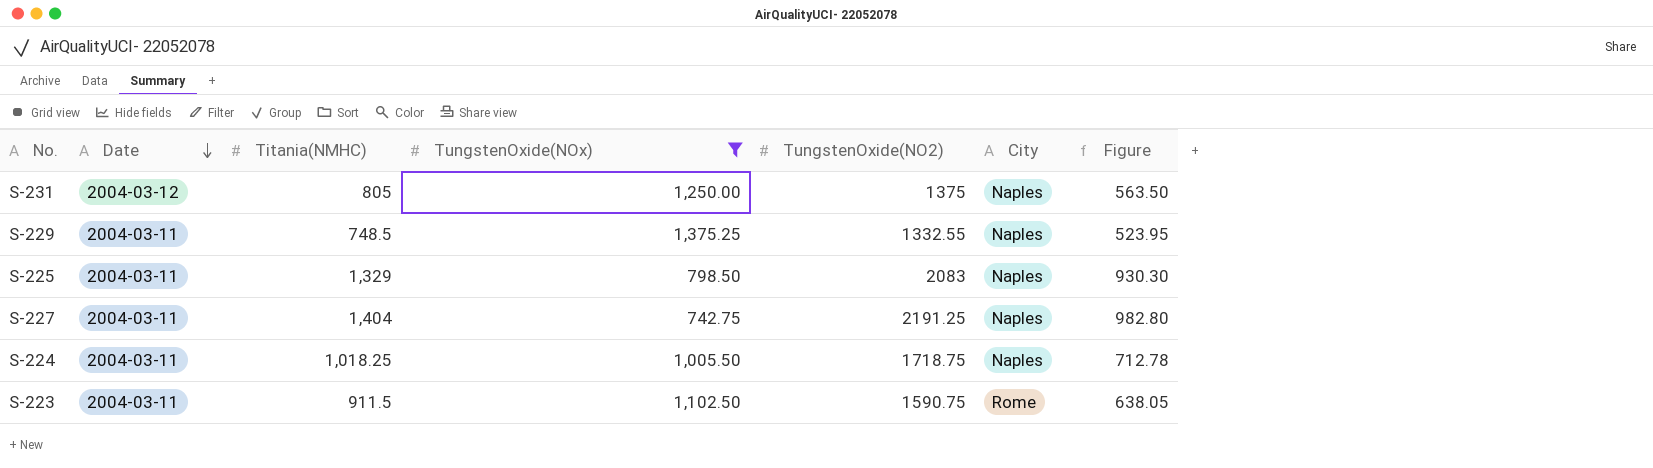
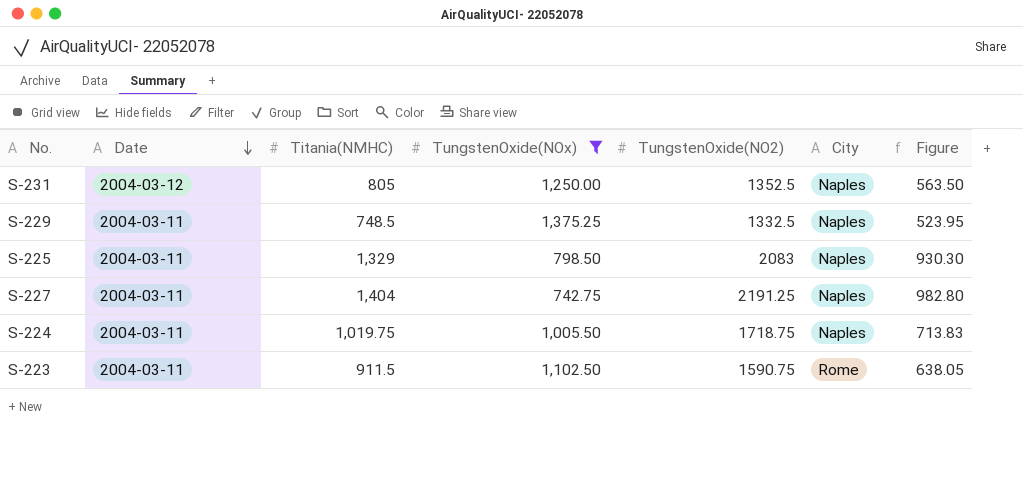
S-231 | TungstenOxide(NO2): 1375 -> 1352.5
S-229 | TungstenOxide(NO2): 1332.55 -> 1332.5
S-224 | Titania(NMHC): 1,018.25 -> 1,019.75
S-224 | Figure: 712.78 -> 713.83

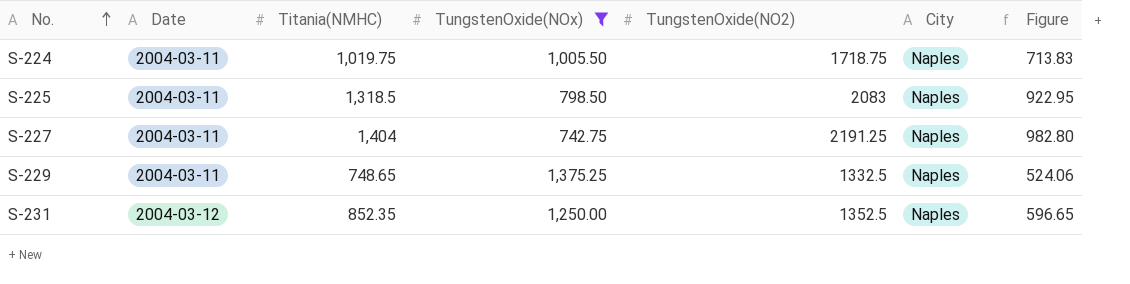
row order: Date descending -> No. ascending
row S-223: 2004-03-11 | 911.5 | 1,102.50 | 1590.75 | Rome | 638.05 -> none
S-225 | Titania(NMHC): 1,329 -> 1,318.5
S-225 | Figure: 930.30 -> 922.95
S-229 | Titania(NMHC): 748.5 -> 748.65
S-229 | Figure: 523.95 -> 524.06
S-231 | Titania(NMHC): 805 -> 852.35
S-231 | Figure: 563.50 -> 596.65

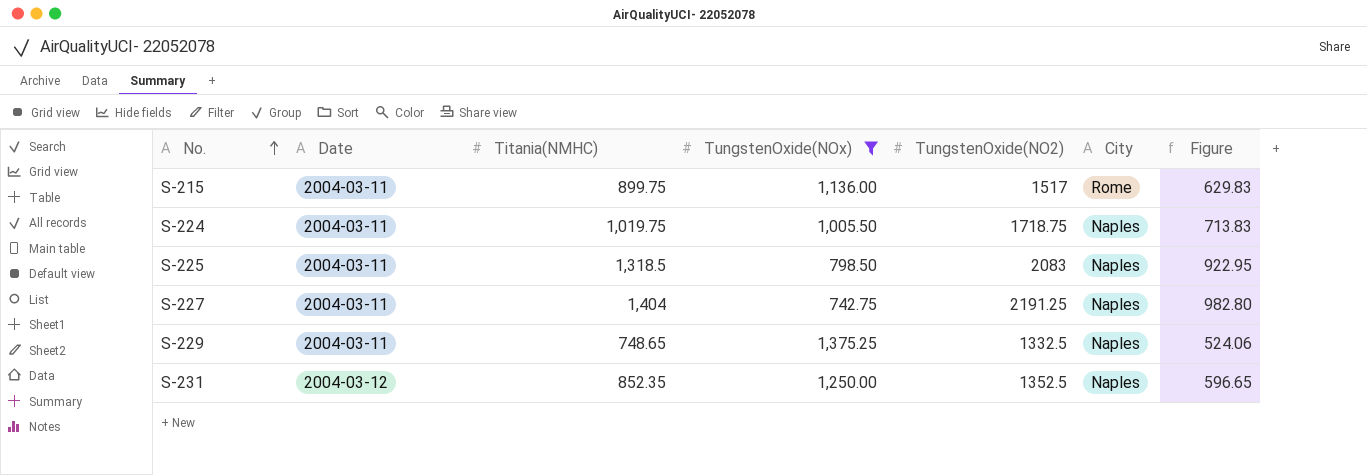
row S-215: none -> 2004-03-11 | 899.75 | 1,136.00 | 1517 | Rome | 629.83

